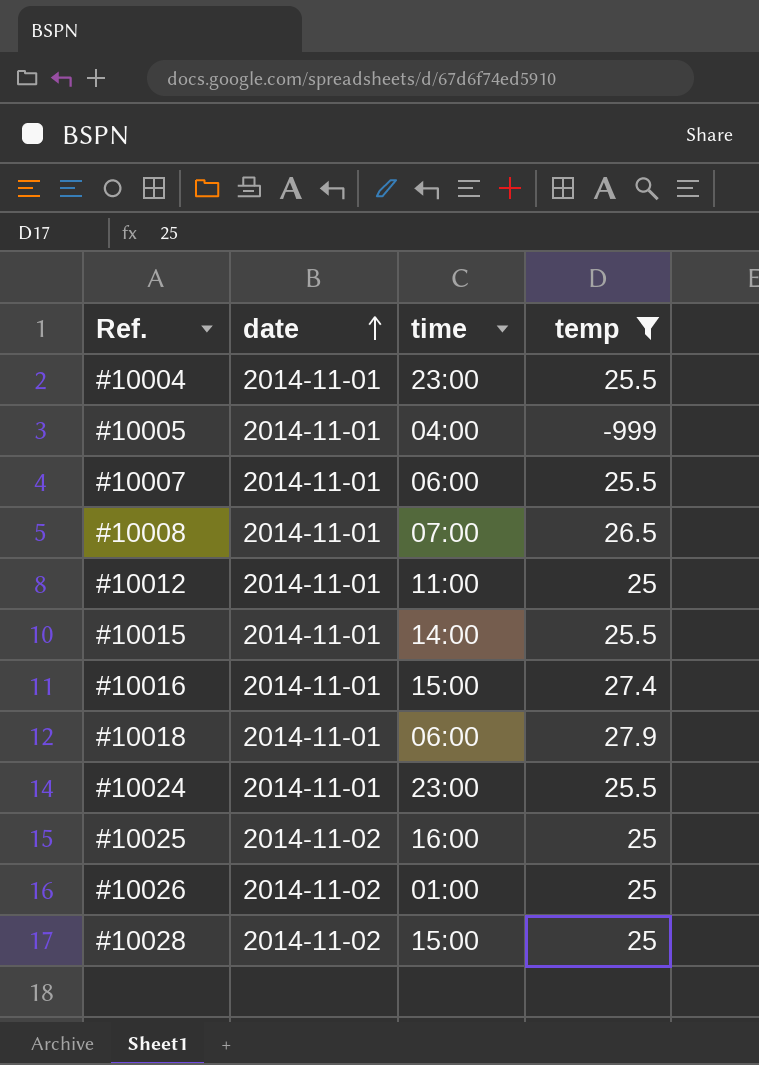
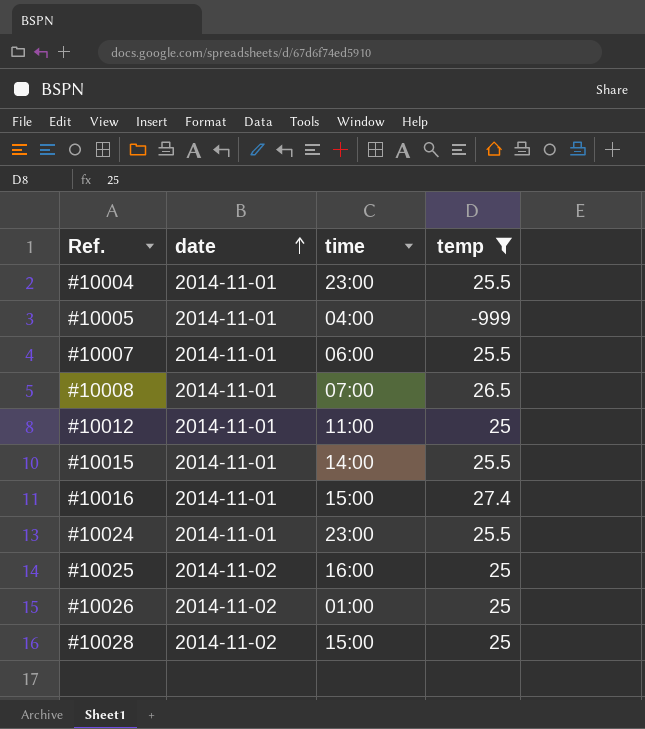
row #10018: 2014-11-01 | 06:00 | 27.9 -> none

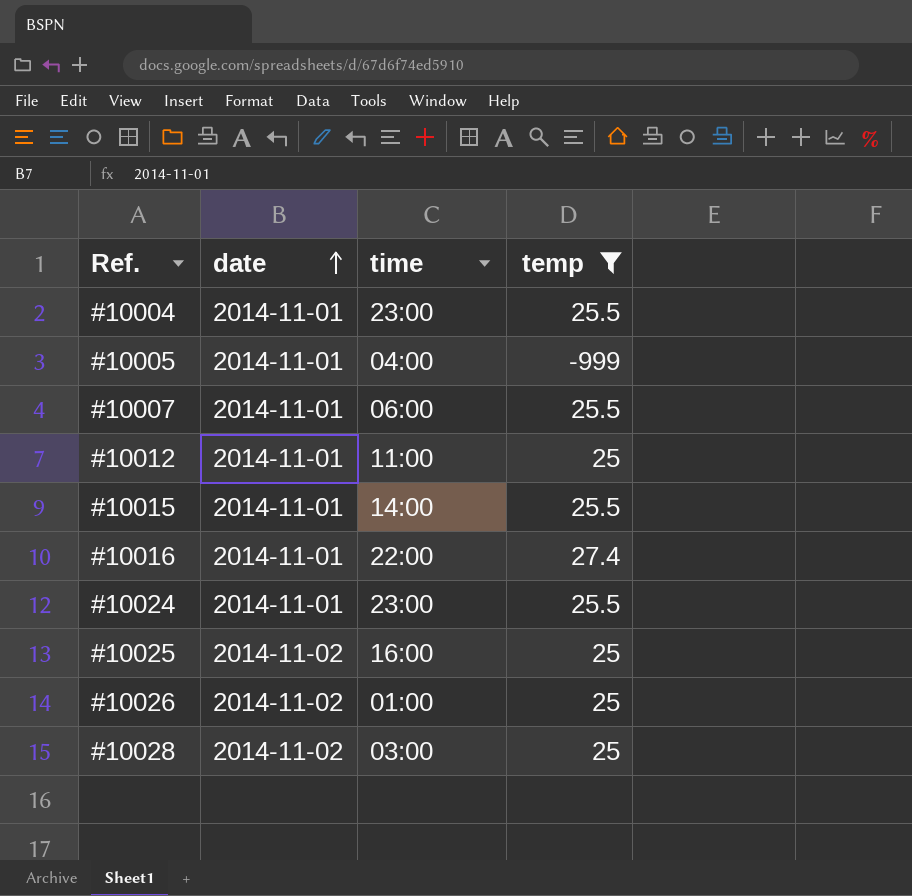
row #10008: 2014-11-01 | 07:00 | 26.5 -> none
#10016 | time: 15:00 -> 22:00
#10028 | time: 15:00 -> 03:00

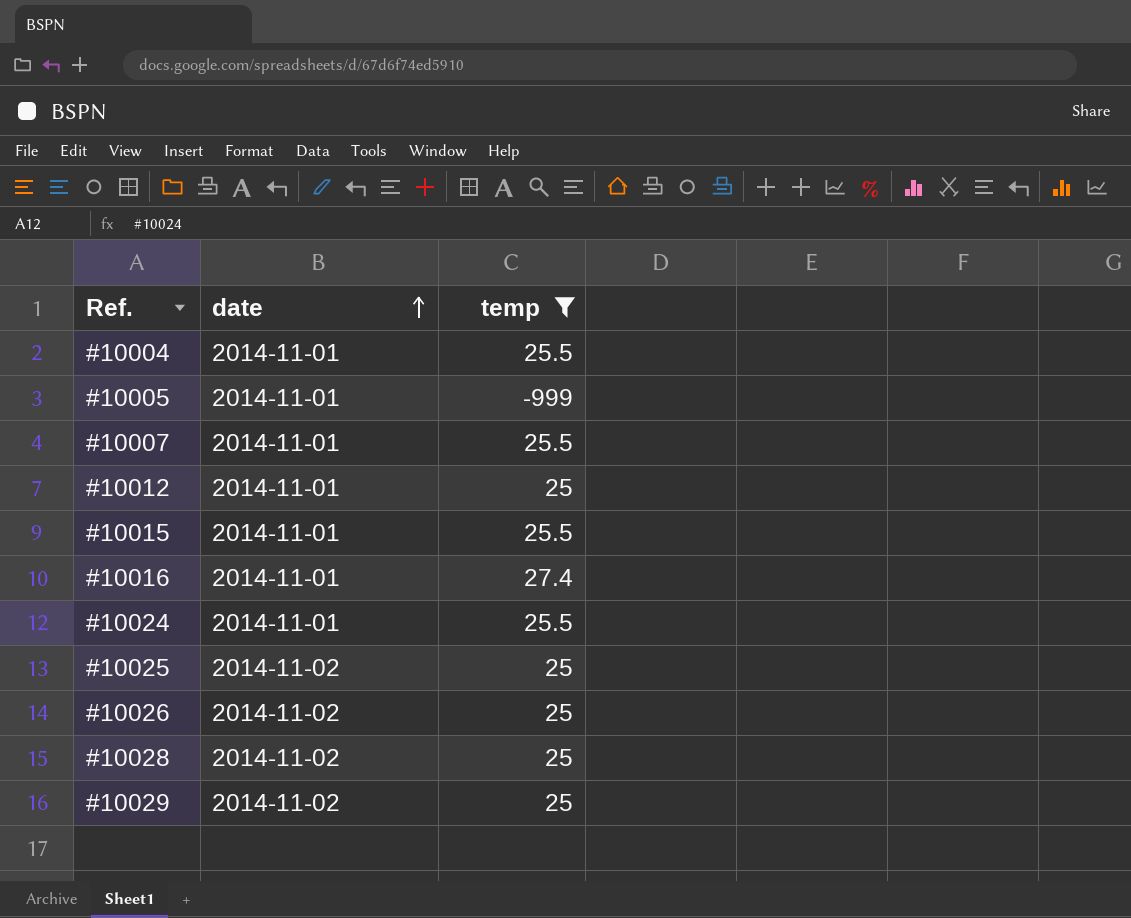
column time | position: 3 -> none
row #10029: none -> 2014-11-02 | 25

